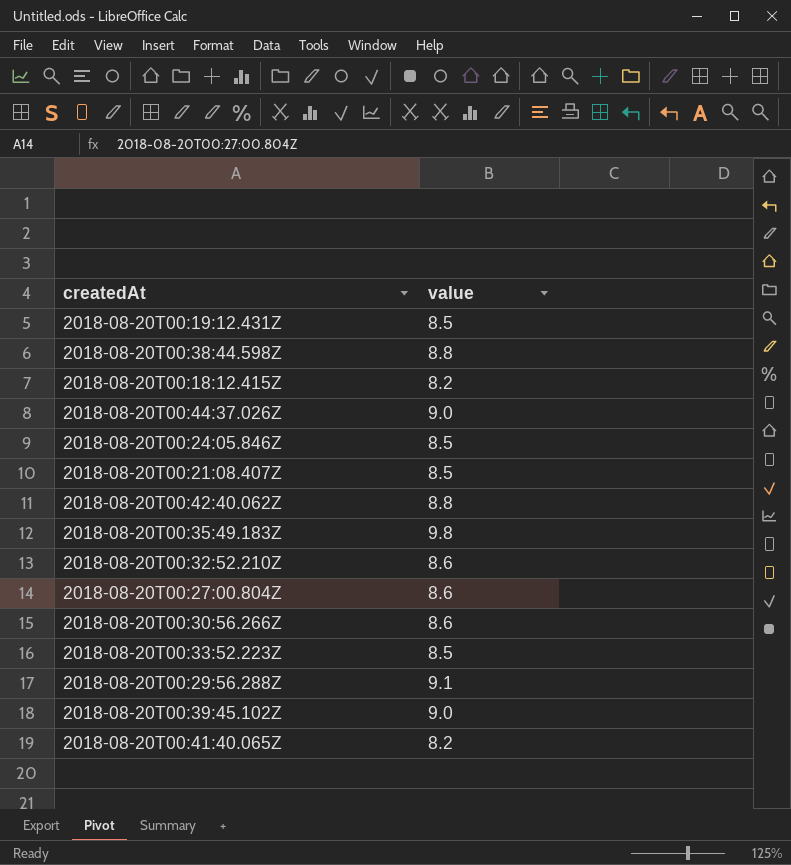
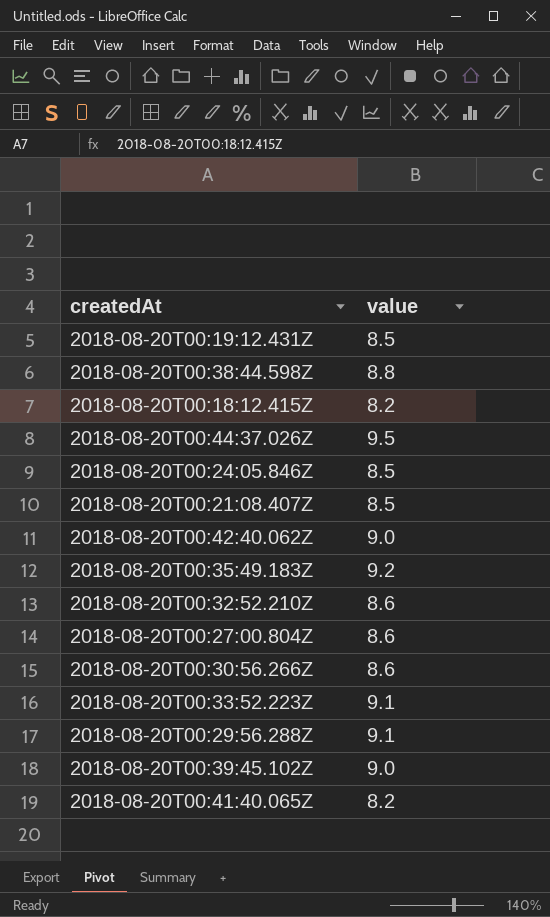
2018-08-20T00:44:37.026Z | value: 9.0 -> 9.5
2018-08-20T00:42:40.062Z | value: 8.8 -> 9.0
2018-08-20T00:35:49.183Z | value: 9.8 -> 9.2
2018-08-20T00:33:52.223Z | value: 8.5 -> 9.1

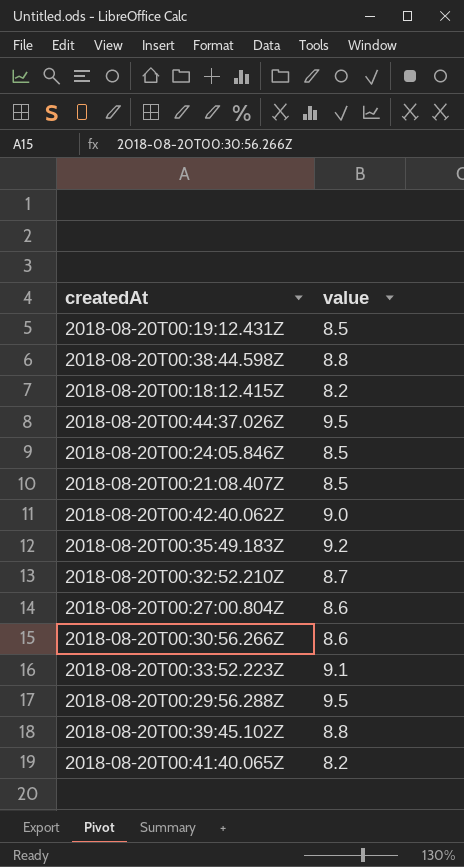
2018-08-20T00:32:52.210Z | value: 8.6 -> 8.7
2018-08-20T00:29:56.288Z | value: 9.1 -> 9.5
2018-08-20T00:39:45.102Z | value: 9.0 -> 8.8

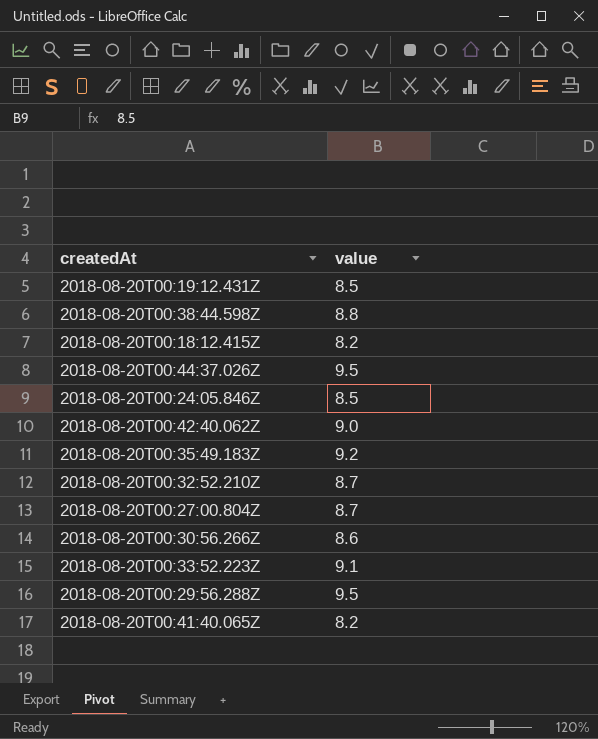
row 2018-08-20T00:21:08.407Z: 8.5 -> none
row 2018-08-20T00:39:45.102Z: 8.8 -> none
2018-08-20T00:27:00.804Z | value: 8.6 -> 8.7

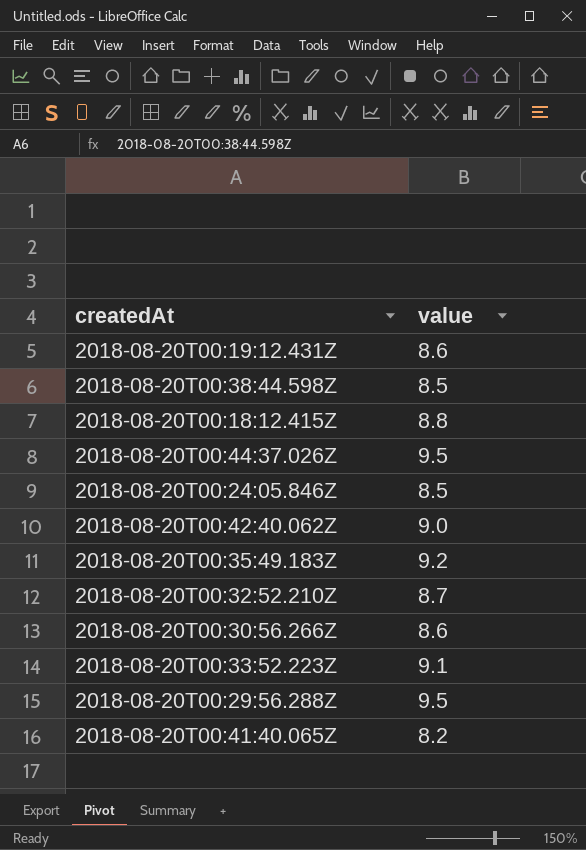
row 2018-08-20T00:27:00.804Z: 8.7 -> none
2018-08-20T00:19:12.431Z | value: 8.5 -> 8.6
2018-08-20T00:38:44.598Z | value: 8.8 -> 8.5
2018-08-20T00:18:12.415Z | value: 8.2 -> 8.8

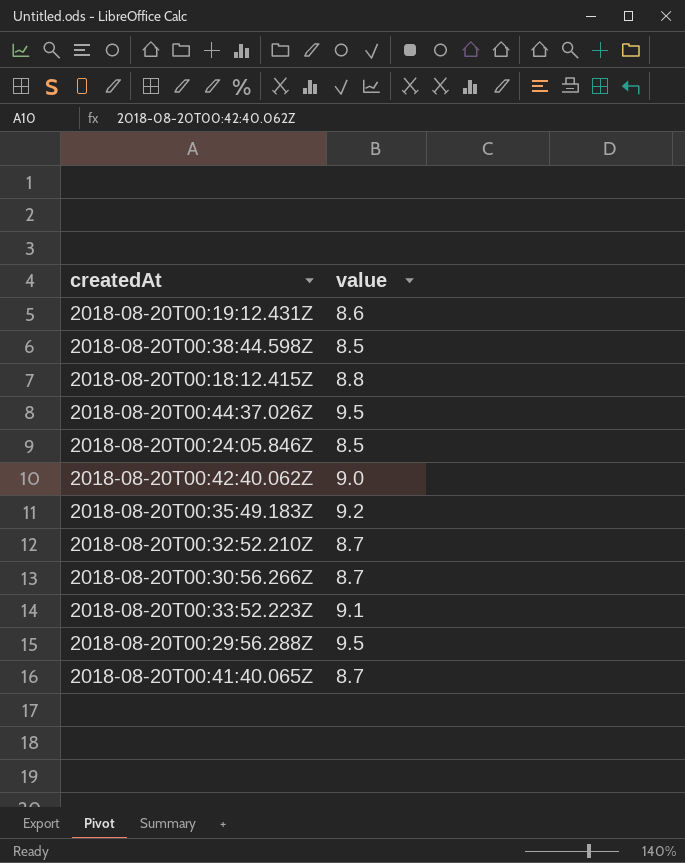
2018-08-20T00:30:56.266Z | value: 8.6 -> 8.7
2018-08-20T00:41:40.065Z | value: 8.2 -> 8.7

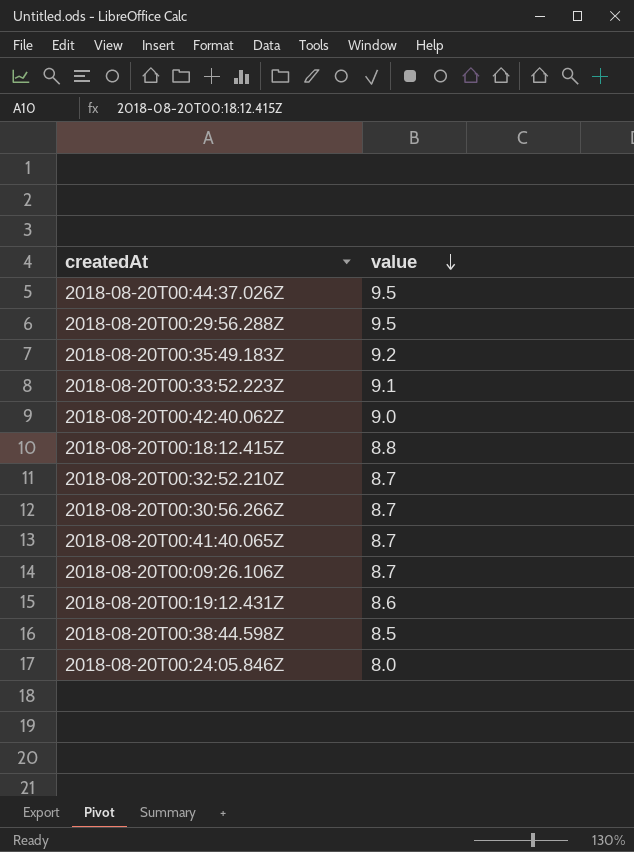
row order: none -> value descending
row 2018-08-20T00:09:26.106Z: none -> 8.7
2018-08-20T00:24:05.846Z | value: 8.5 -> 8.0

